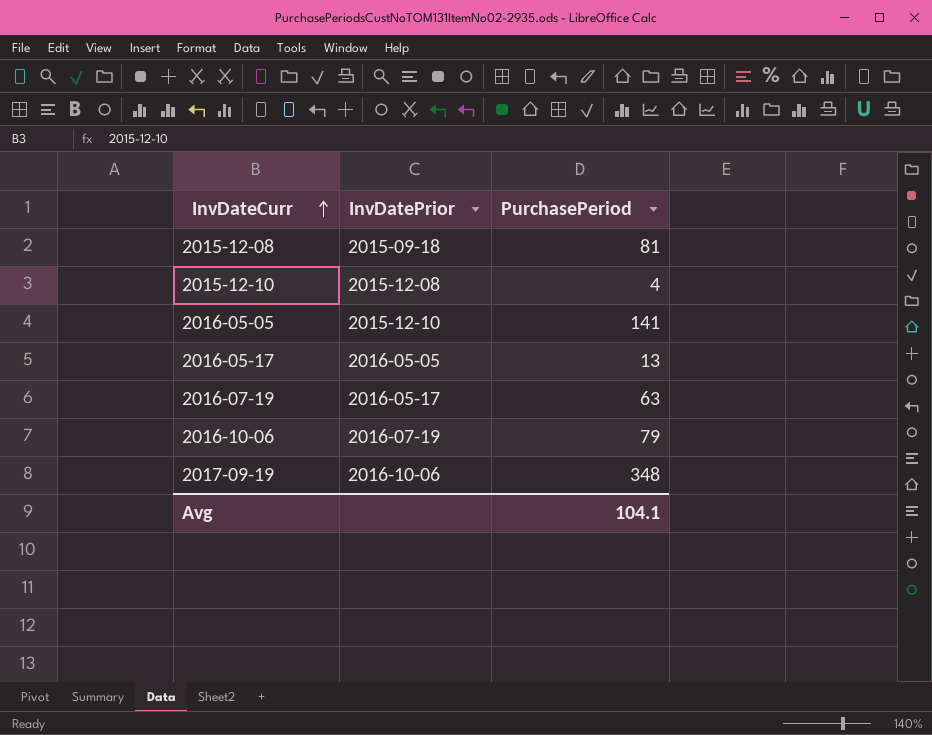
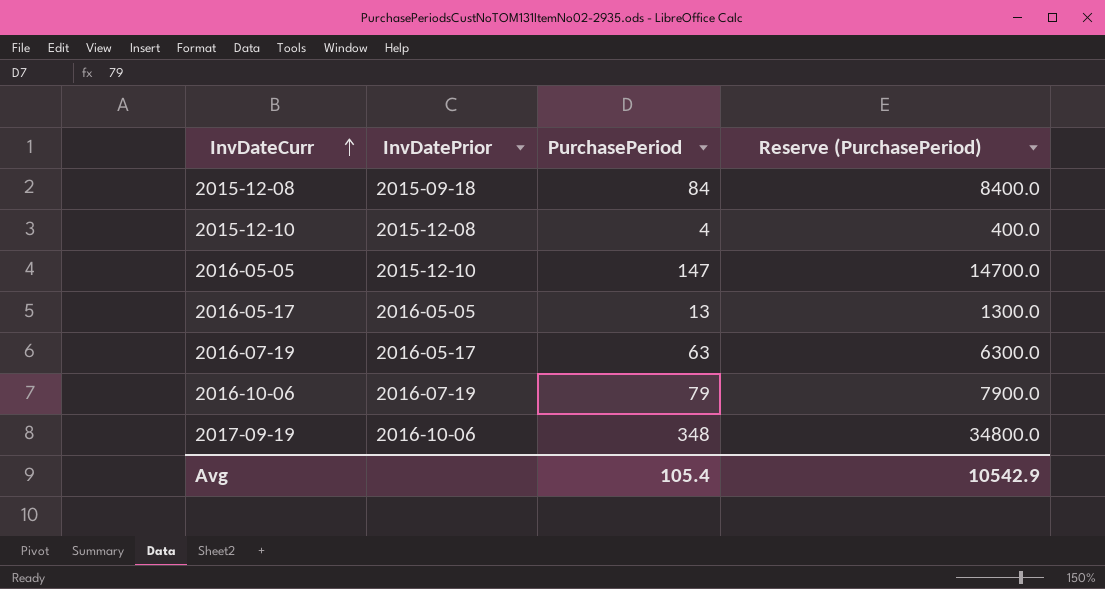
column Reserve (PurchasePeriod) | formula: none -> [PurchasePeriod] * 100
2015-12-08 | PurchasePeriod: 81 -> 84
2016-05-05 | PurchasePeriod: 141 -> 147
Avg | PurchasePeriod: 104.1 -> 105.4

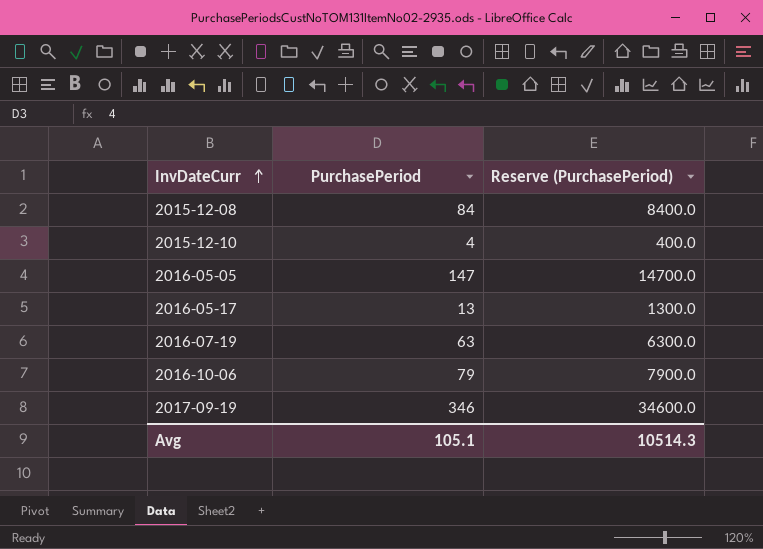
column InvDatePrior | position: 2 -> none
2017-09-19 | PurchasePeriod: 348 -> 346
2017-09-19 | Reserve (PurchasePeriod): 34800.0 -> 34600.0
Avg | PurchasePeriod: 105.4 -> 105.1
Avg | Reserve (PurchasePeriod): 10542.9 -> 10514.3

